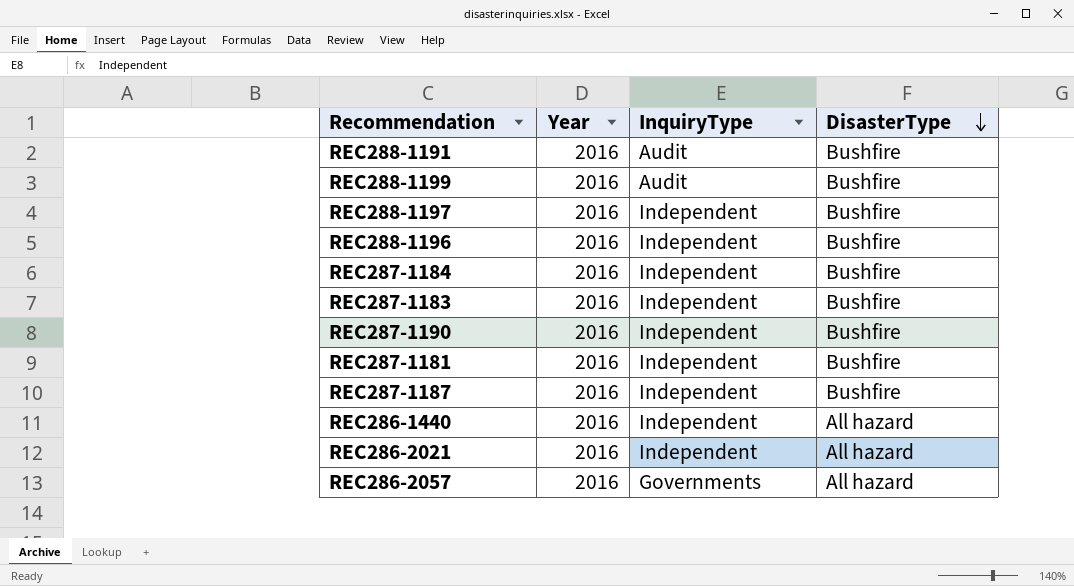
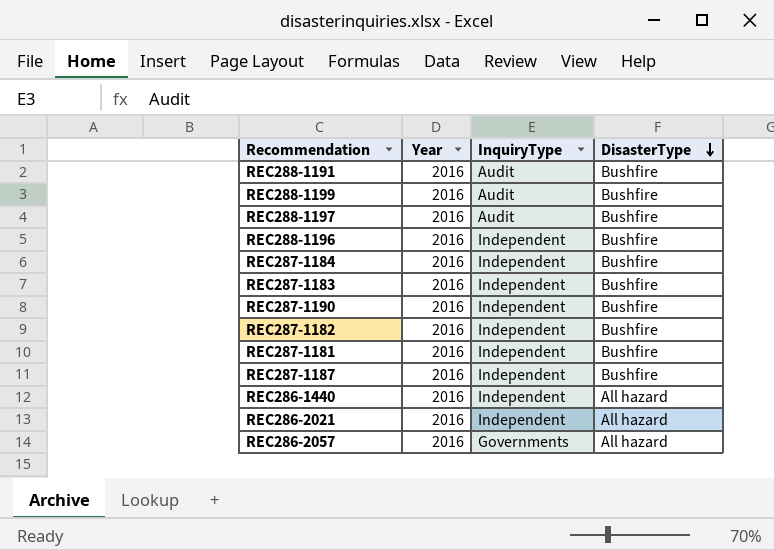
REC288-1197 | InquiryType: Independent -> Audit
row REC287-1182: none -> 2016 | Independent | Bushfire

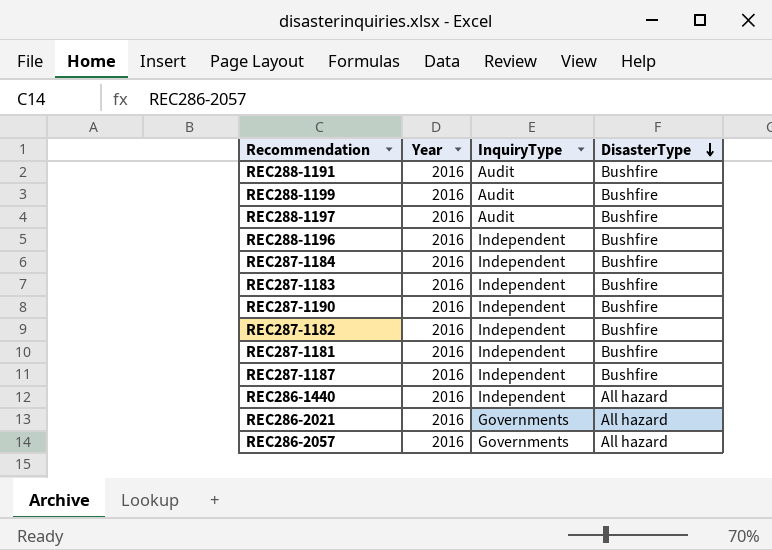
REC286-2021 | InquiryType: Independent -> Governments

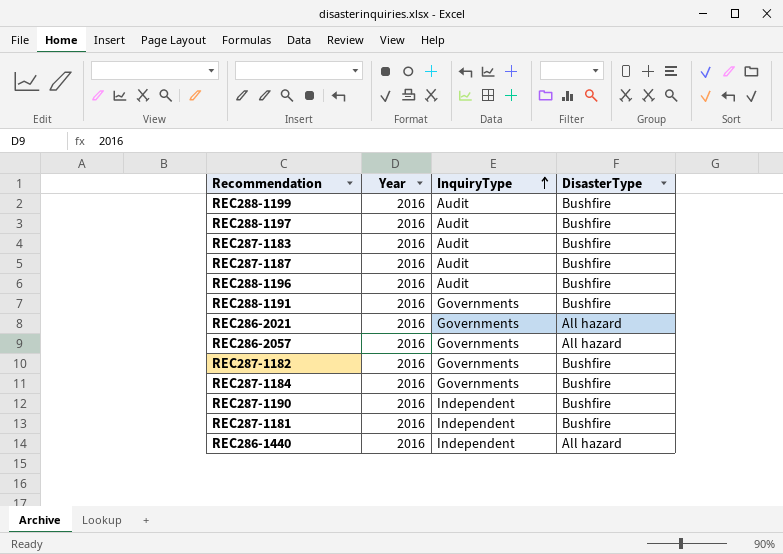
row order: DisasterType descending -> InquiryType ascending
REC287-1183 | InquiryType: Independent -> Audit
REC287-1187 | InquiryType: Independent -> Audit
REC288-1196 | InquiryType: Independent -> Audit
REC288-1191 | InquiryType: Audit -> Governments
REC287-1182 | InquiryType: Independent -> Governments
REC287-1184 | InquiryType: Independent -> Governments

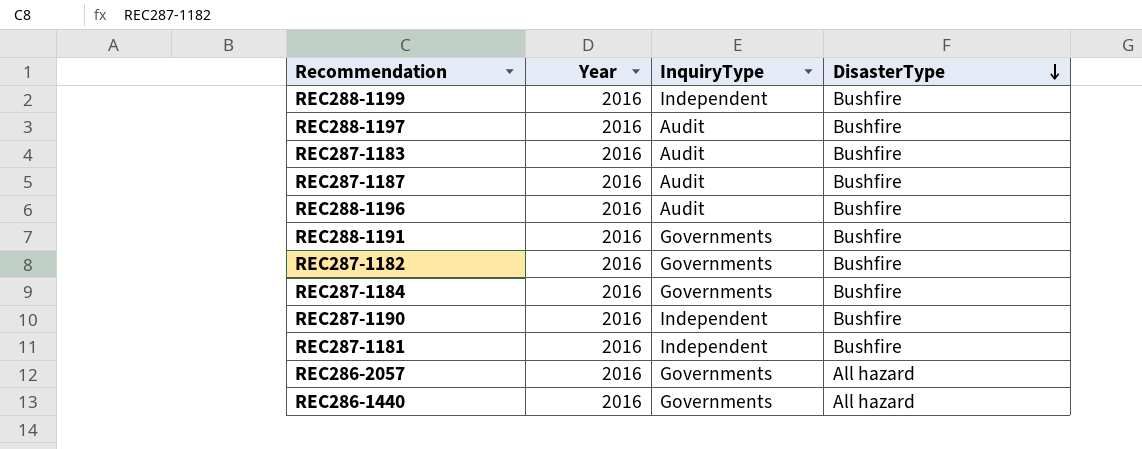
row order: InquiryType ascending -> DisasterType descending
row REC286-2021: 2016 | Governments | All hazard -> none
REC288-1199 | InquiryType: Audit -> Independent
REC286-1440 | InquiryType: Independent -> Governments

